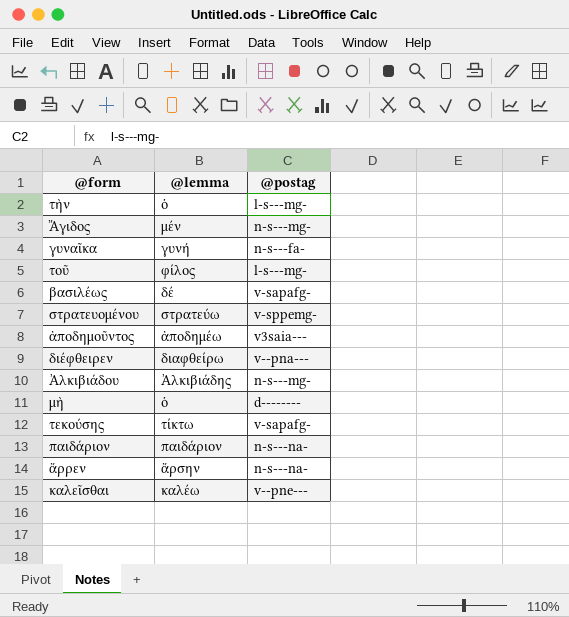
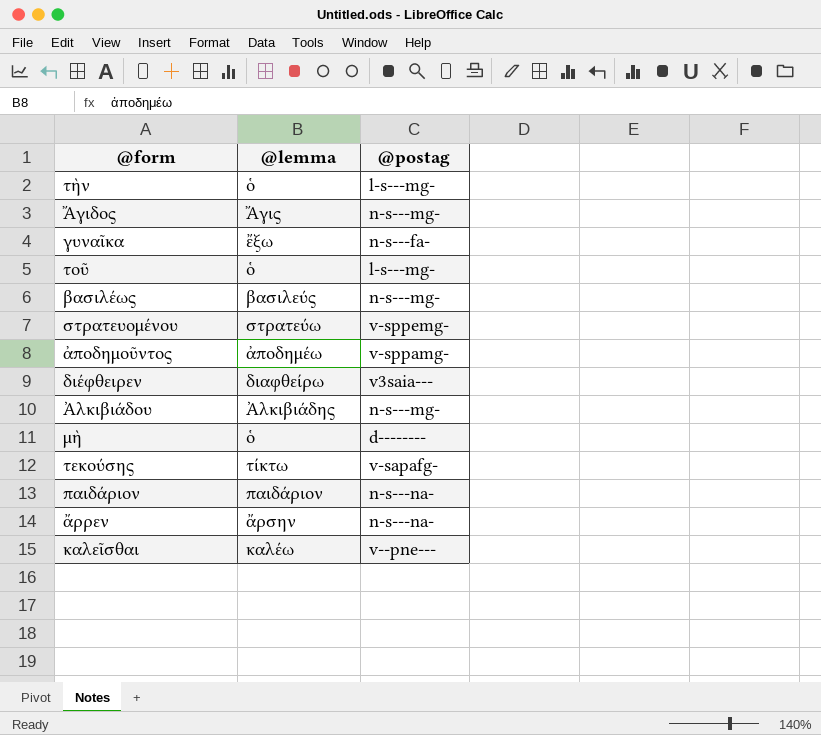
Ἄγιδος | @lemma: μέν -> Ἄγις
γυναῖκα | @lemma: γυνή -> ἔξω
τοῦ | @lemma: φίλος -> ὁ
βασιλέως | @lemma: δέ -> βασιλεύς
βασιλέως | @postag: v-sapafg- -> n-s---mg-
ἀποδημοῦντος | @postag: v3saia--- -> v-sppamg-
διέφθειρεν | @postag: v--pna--- -> v3saia---

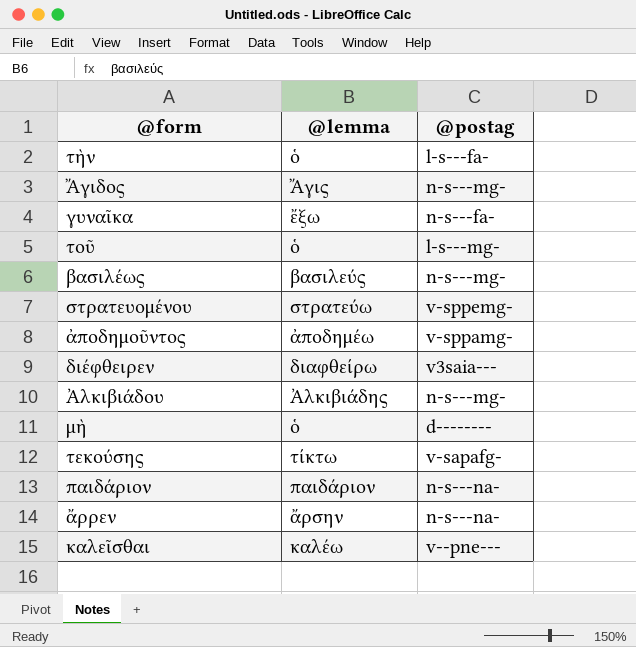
τὴν | @postag: l-s---mg- -> l-s---fa-

